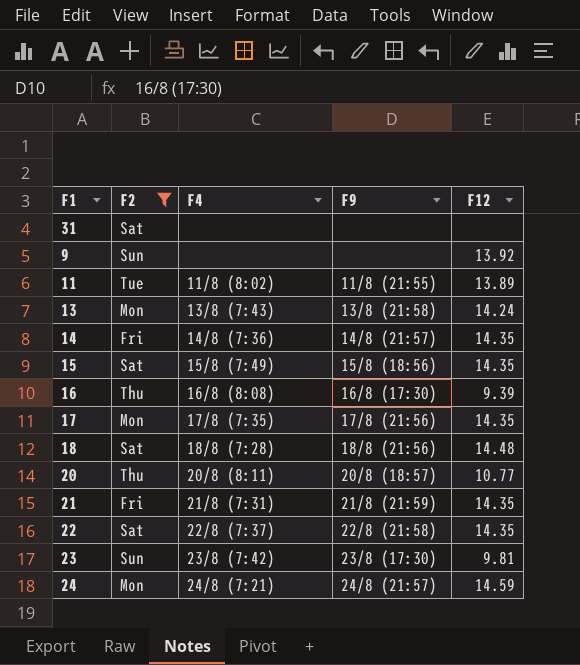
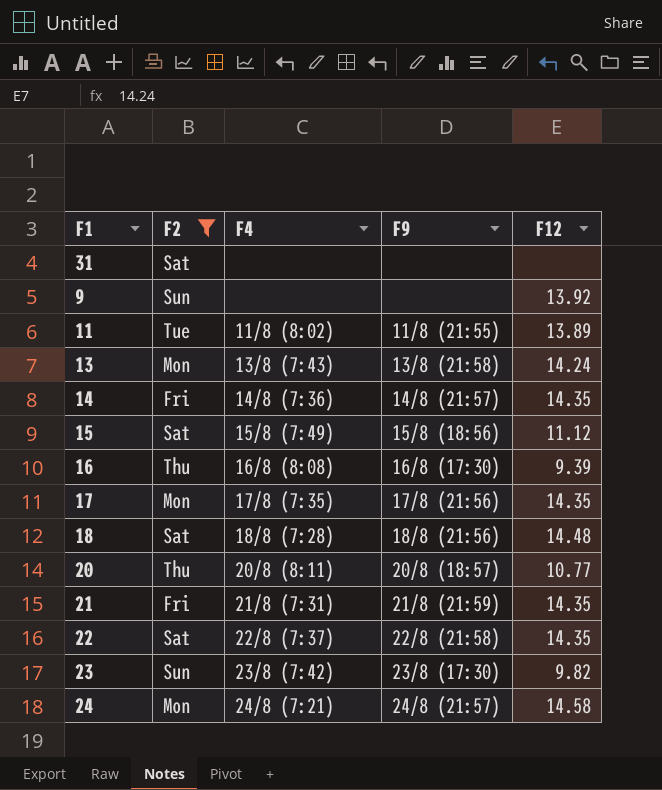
15 | F12: 14.35 -> 11.12
23 | F12: 9.81 -> 9.82
24 | F12: 14.59 -> 14.58

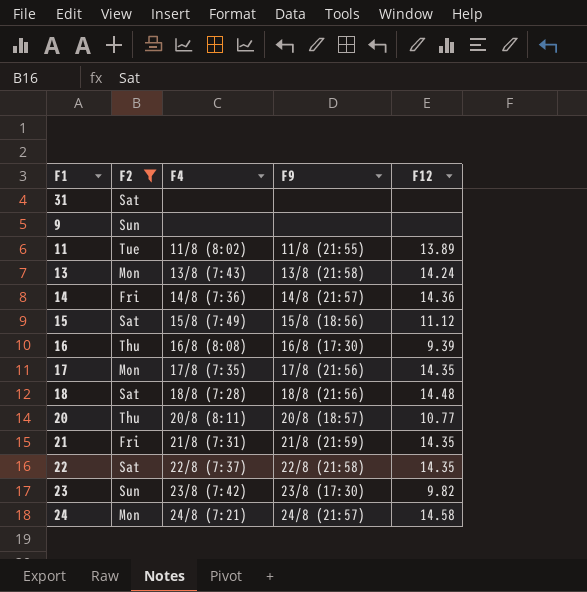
9 | F12: 13.92 -> none
14 | F12: 14.35 -> 14.36

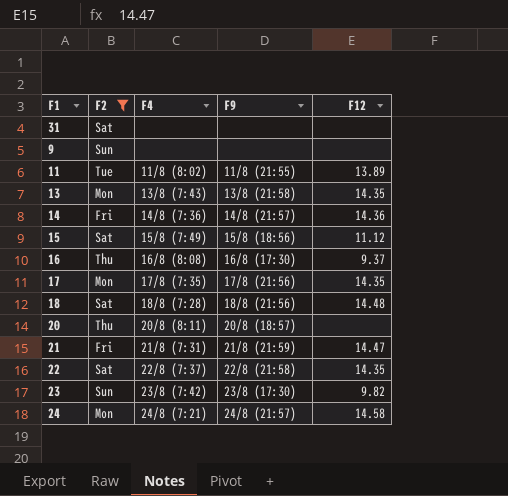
13 | F12: 14.24 -> 14.35
16 | F12: 9.39 -> 9.37
20 | F12: 10.77 -> none
21 | F12: 14.35 -> 14.47

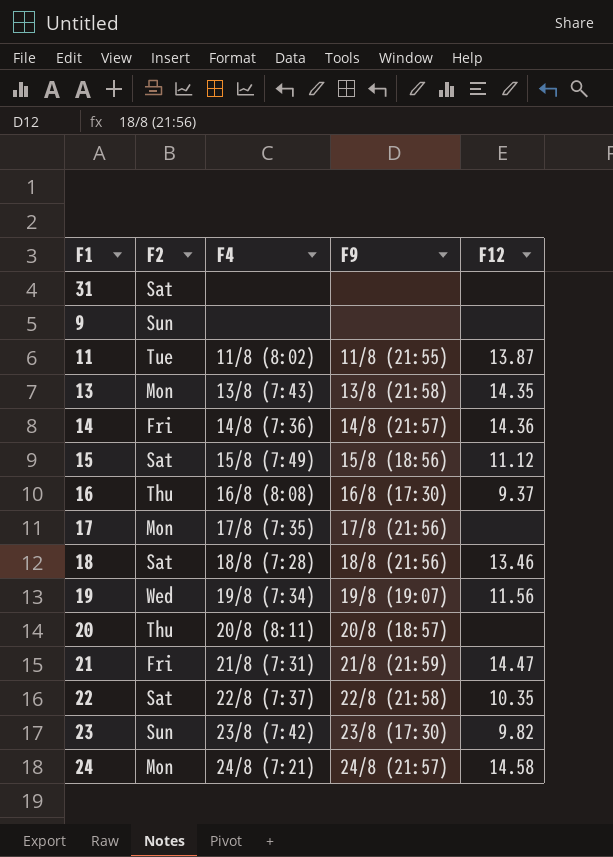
filter: F2 != Wed -> none
11 | F12: 13.89 -> 13.87
17 | F12: 14.35 -> none
18 | F12: 14.48 -> 13.46
22 | F12: 14.35 -> 10.35

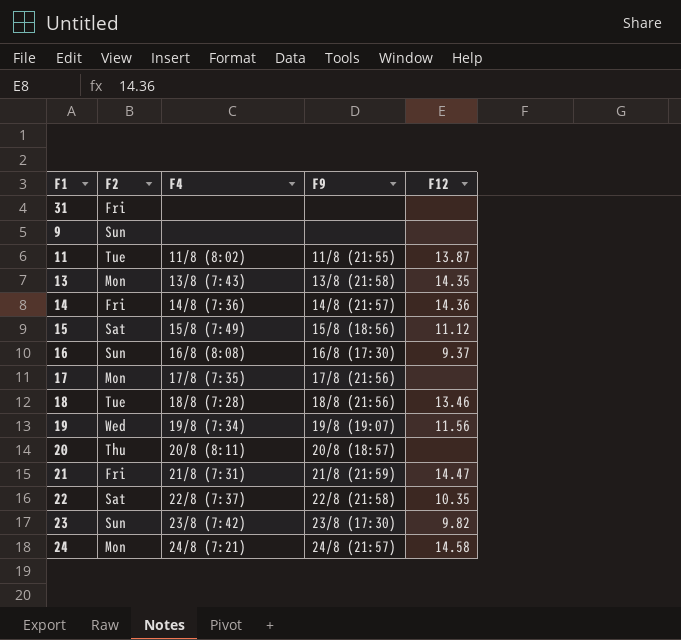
31 | F2: Sat -> Fri
16 | F2: Thu -> Sun
18 | F2: Sat -> Tue

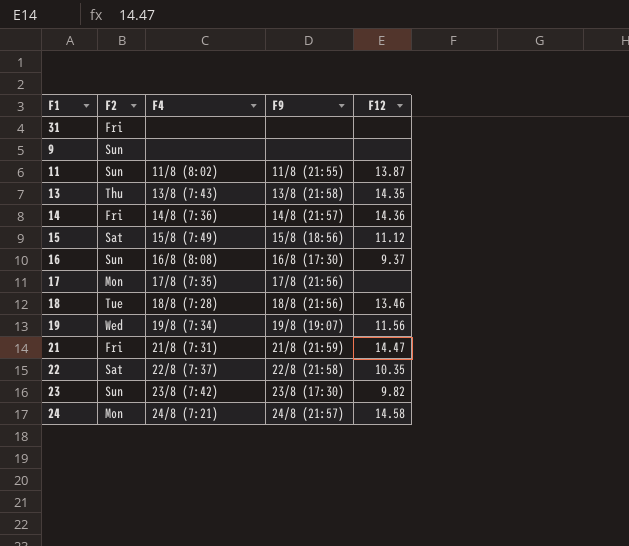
row 20: Thu | 20/8 (8:11) | 20/8 (18:57) | none -> none
11 | F2: Tue -> Sun
13 | F2: Mon -> Thu

